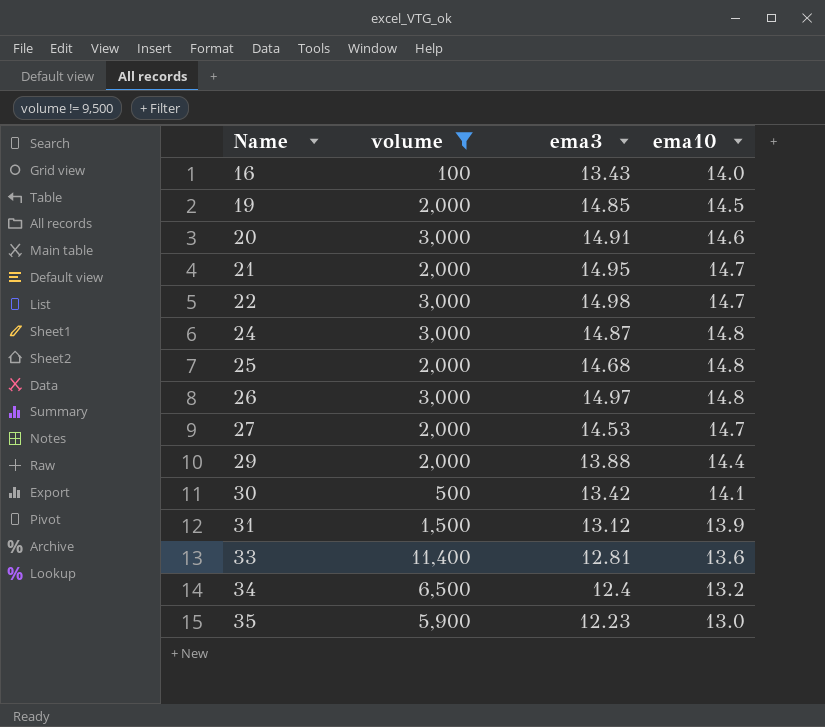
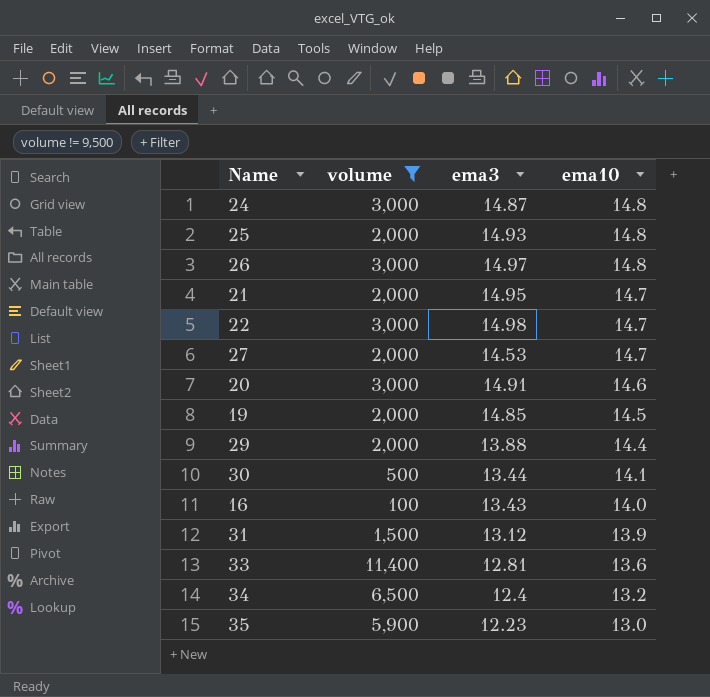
row order: Name ascending -> ema10 descending
25 | ema3: 14.68 -> 14.93
30 | ema3: 13.42 -> 13.44

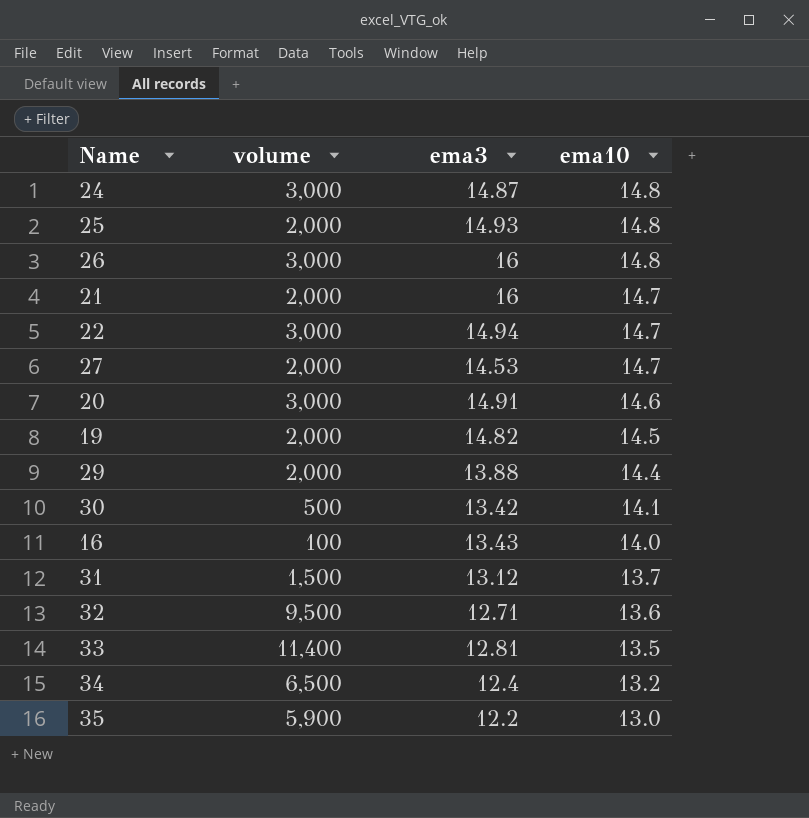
filter: volume != 9,500 -> none
26 | ema3: 14.97 -> 16
21 | ema3: 14.95 -> 16
22 | ema3: 14.98 -> 14.94
19 | ema3: 14.85 -> 14.82
30 | ema3: 13.44 -> 13.42
31 | ema10: 13.9 -> 13.7
33 | ema10: 13.6 -> 13.5
35 | ema3: 12.23 -> 12.2

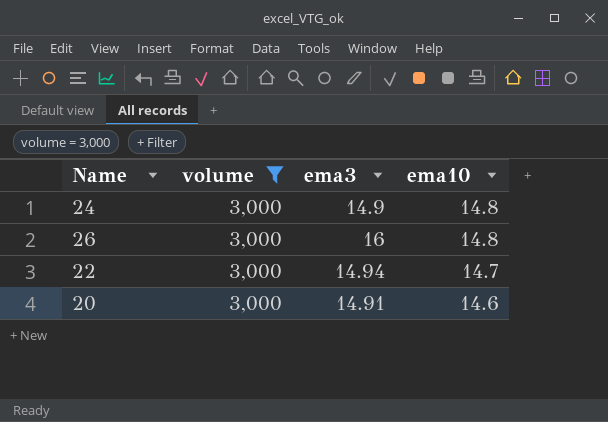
filter: none -> volume = 3,000
24 | ema3: 14.87 -> 14.9

